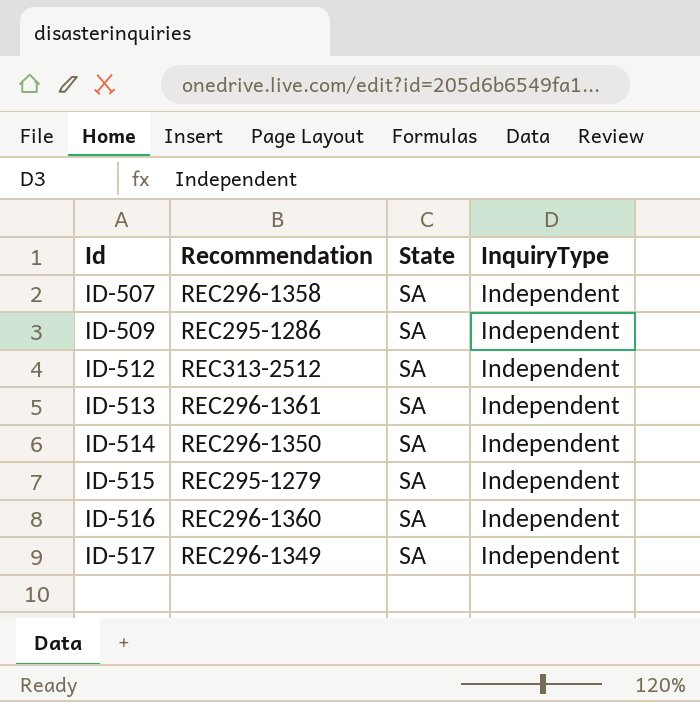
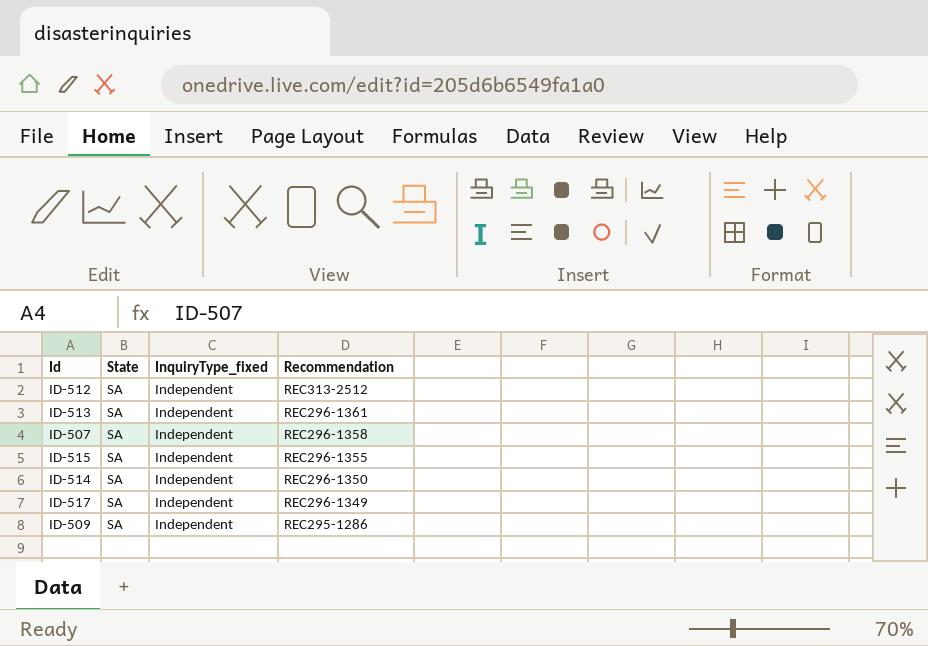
row order: Id ascending -> Recommendation descending
column name: InquiryType -> InquiryType_fixed
column Recommendation | position: 2 -> 4
row ID-516: REC296-1360 | SA | Independent -> none
ID-515 | Recommendation: REC295-1279 -> REC296-1355

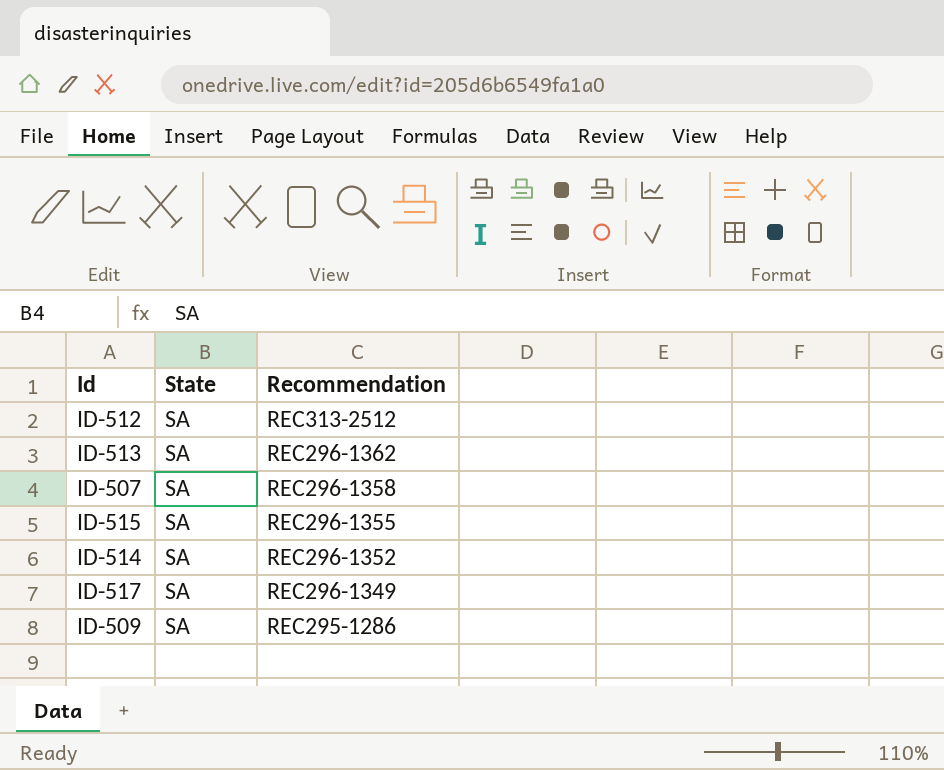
column InquiryType_fixed | position: 3 -> none
ID-513 | Recommendation: REC296-1361 -> REC296-1362
ID-514 | Recommendation: REC296-1350 -> REC296-1352

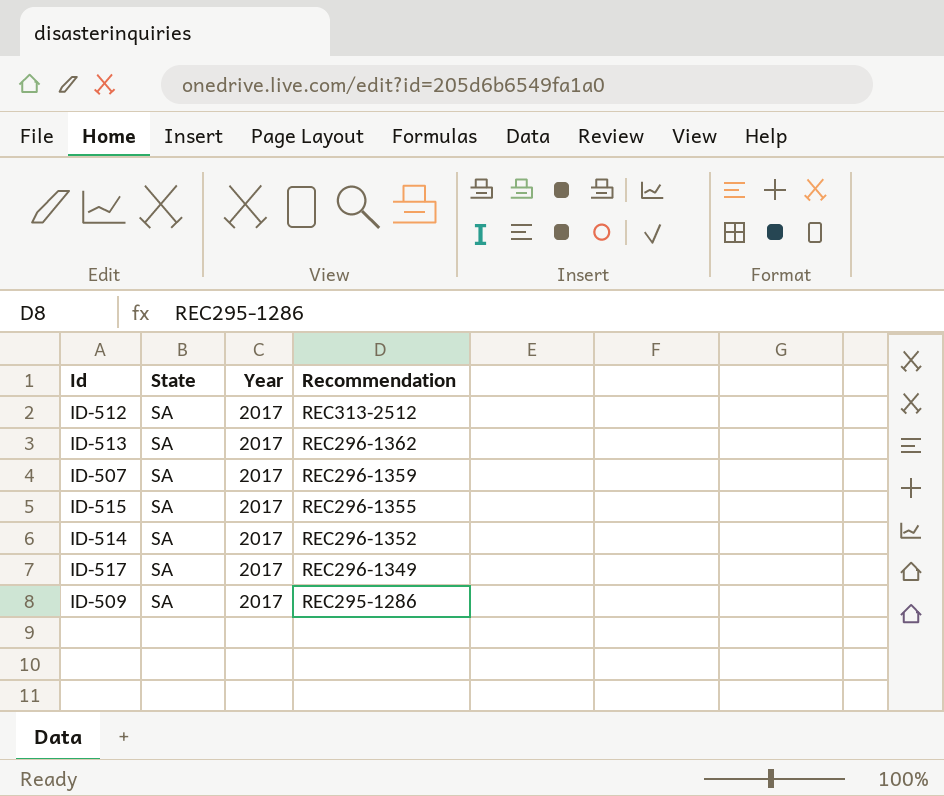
column Year | position: none -> 3
ID-507 | Recommendation: REC296-1358 -> REC296-1359

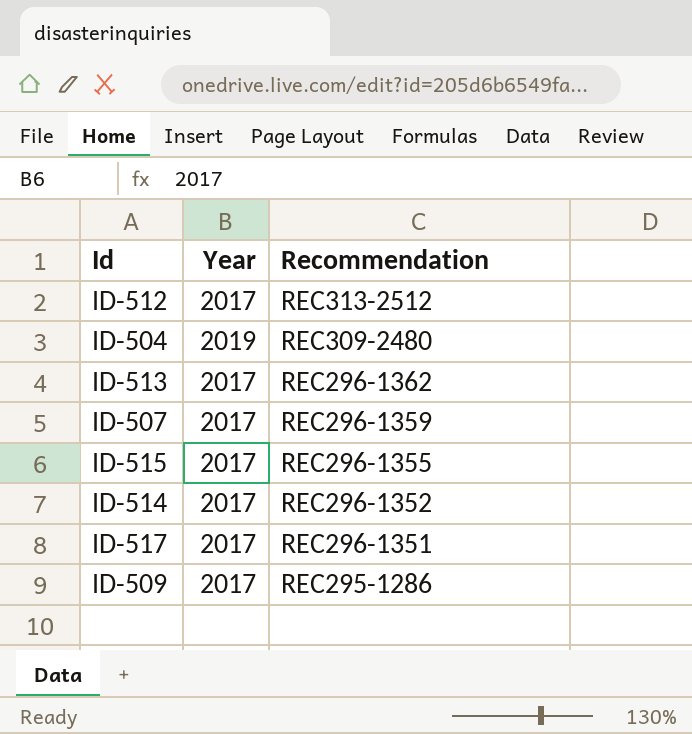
column State | position: 2 -> none
row ID-504: none -> 2019 | REC309-2480
ID-517 | Recommendation: REC296-1349 -> REC296-1351

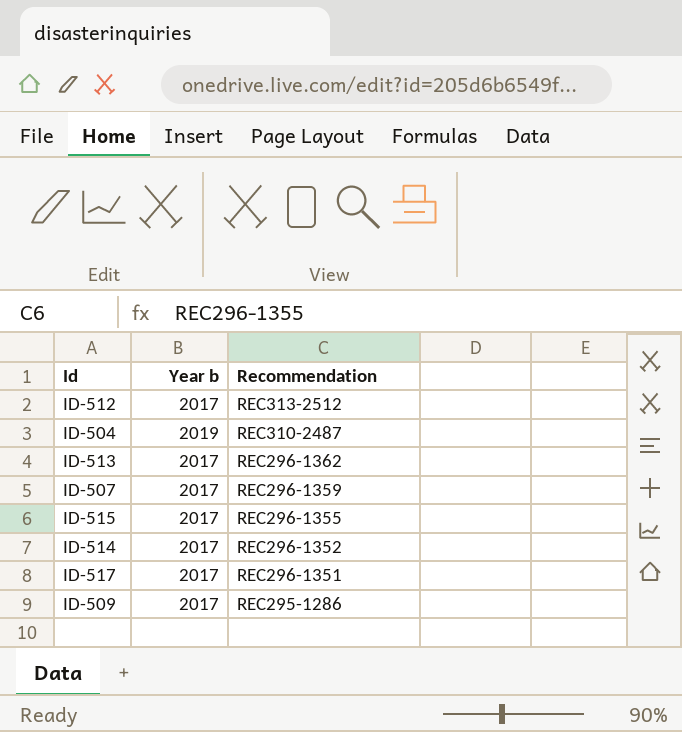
column name: Year -> Year b
ID-504 | Recommendation: REC309-2480 -> REC310-2487

